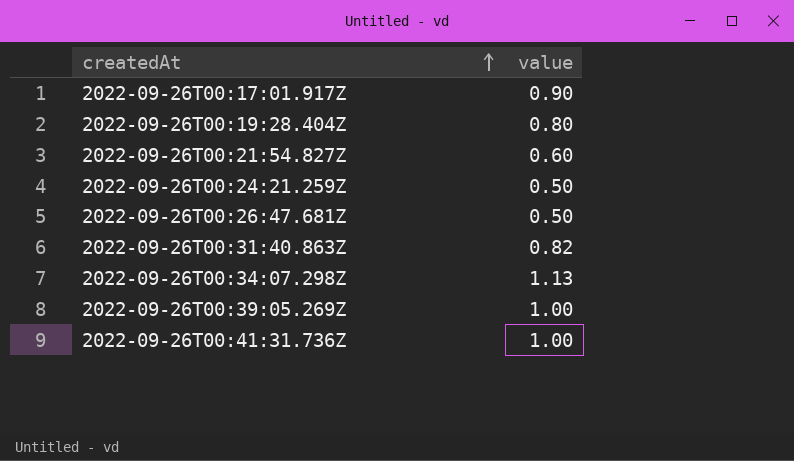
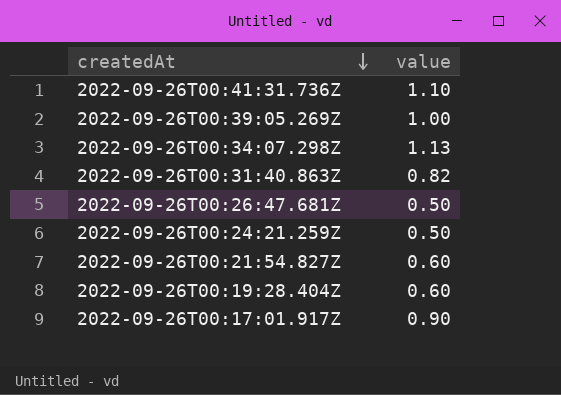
row order: createdAt ascending -> createdAt descending
2022-09-26T00:41:31.736Z | value: 1.00 -> 1.10
2022-09-26T00:19:28.404Z | value: 0.80 -> 0.60

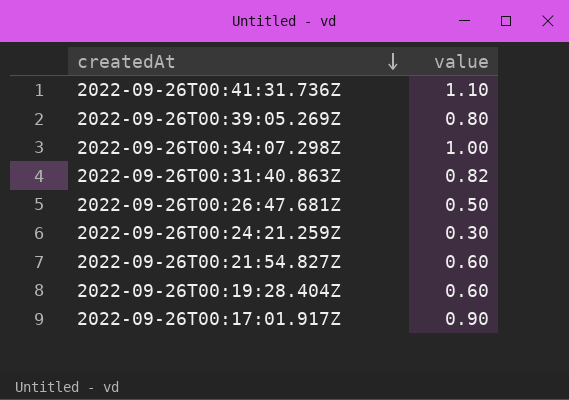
2022-09-26T00:39:05.269Z | value: 1.00 -> 0.80
2022-09-26T00:34:07.298Z | value: 1.13 -> 1.00
2022-09-26T00:24:21.259Z | value: 0.50 -> 0.30

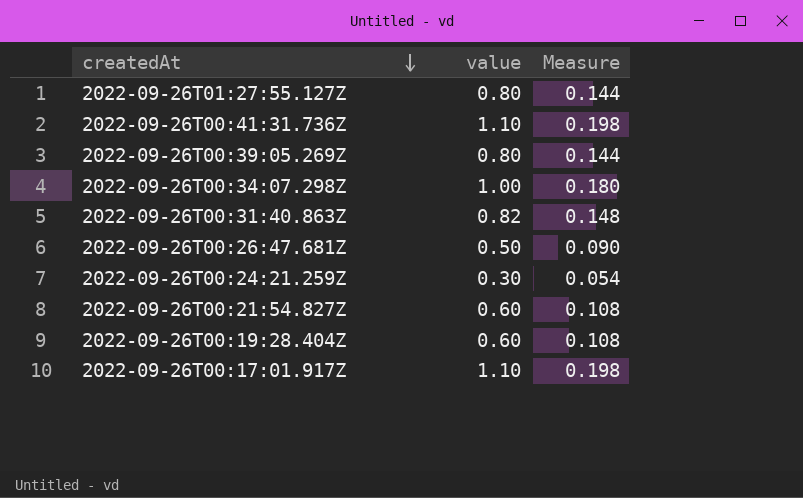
column Measure | formula: none -> [value] * 0.18
row 2022-09-26T01:27:55.127Z: none -> 0.80 | 0.144
2022-09-26T00:17:01.917Z | value: 0.90 -> 1.10

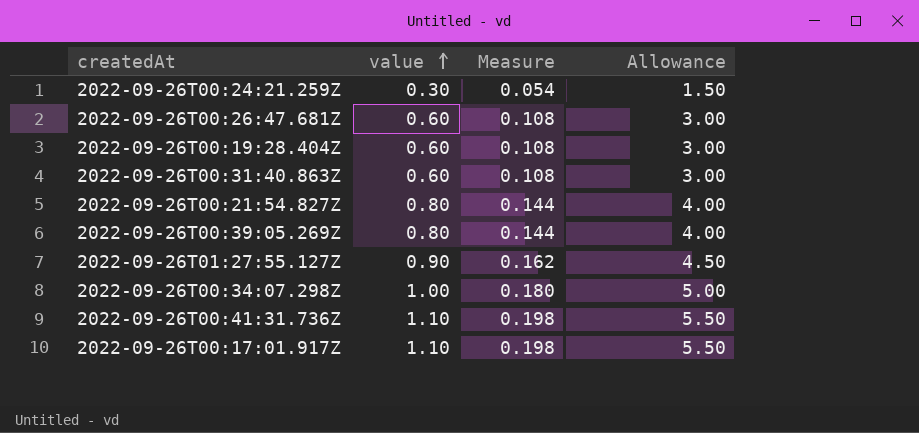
row order: createdAt descending -> value ascending
column Allowance | formula: none -> [value] * 5
2022-09-26T00:26:47.681Z | value: 0.50 -> 0.60
2022-09-26T00:26:47.681Z | Measure: 0.090 -> 0.108
2022-09-26T00:31:40.863Z | value: 0.82 -> 0.60
2022-09-26T00:31:40.863Z | Measure: 0.148 -> 0.108
2022-09-26T00:21:54.827Z | value: 0.60 -> 0.80
2022-09-26T00:21:54.827Z | Measure: 0.108 -> 0.144
2022-09-26T01:27:55.127Z | value: 0.80 -> 0.90
2022-09-26T01:27:55.127Z | Measure: 0.144 -> 0.162

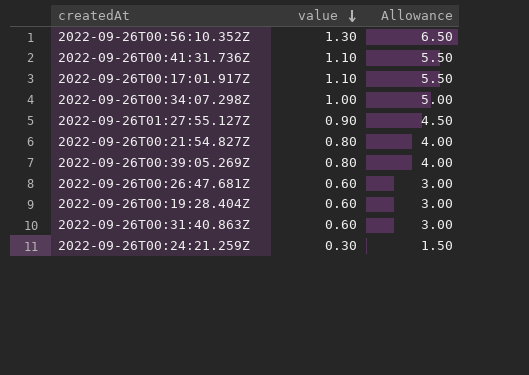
row order: value ascending -> value descending
column Measure | formula: [value] * 0.18 -> none
row 2022-09-26T00:56:10.352Z: none -> 1.30 | 6.50

